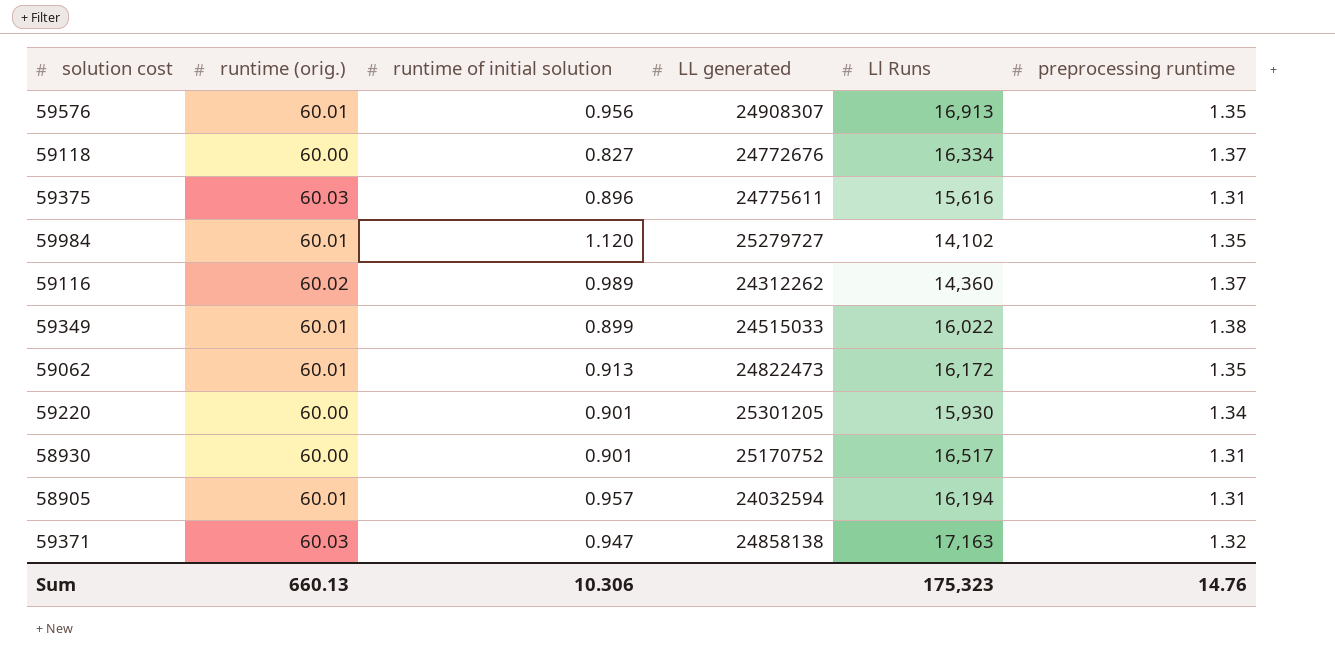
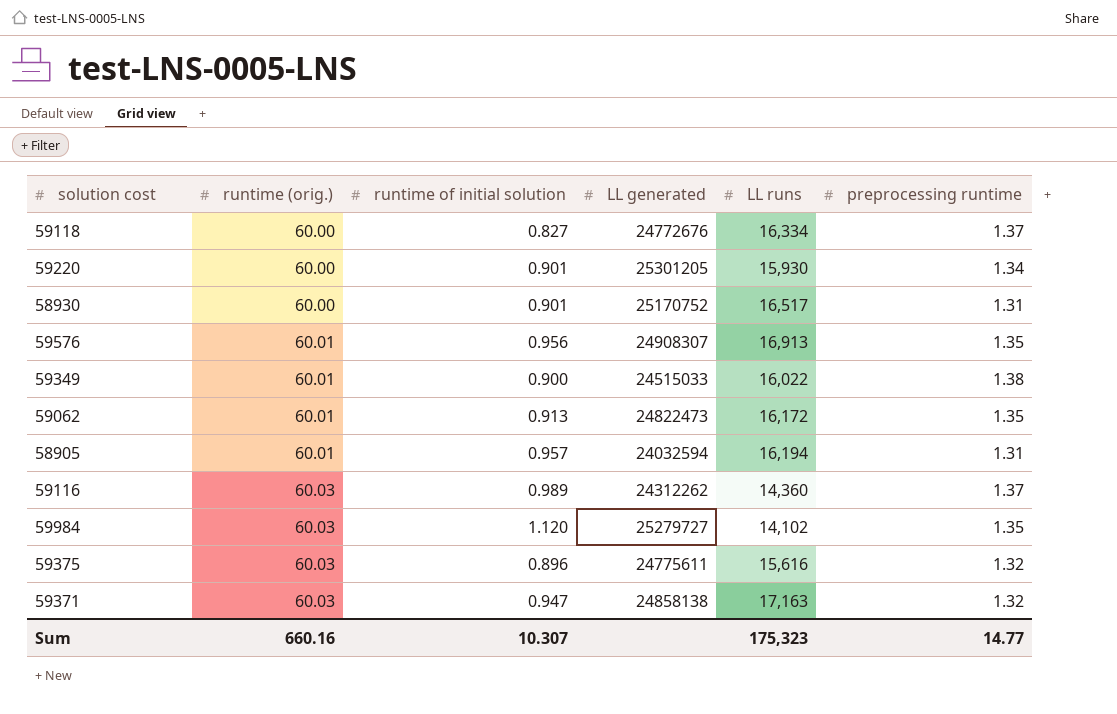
row order: none -> runtime (orig.) ascending
column name: Ll Runs -> LL runs
59349 | runtime of initial solution: 0.899 -> 0.900
59116 | runtime (orig.): 60.02 -> 60.03
59984 | runtime (orig.): 60.01 -> 60.03
59375 | preprocessing runtime: 1.31 -> 1.32
Sum | runtime (orig.): 660.13 -> 660.16
Sum | runtime of initial solution: 10.306 -> 10.307
Sum | preprocessing runtime: 14.76 -> 14.77

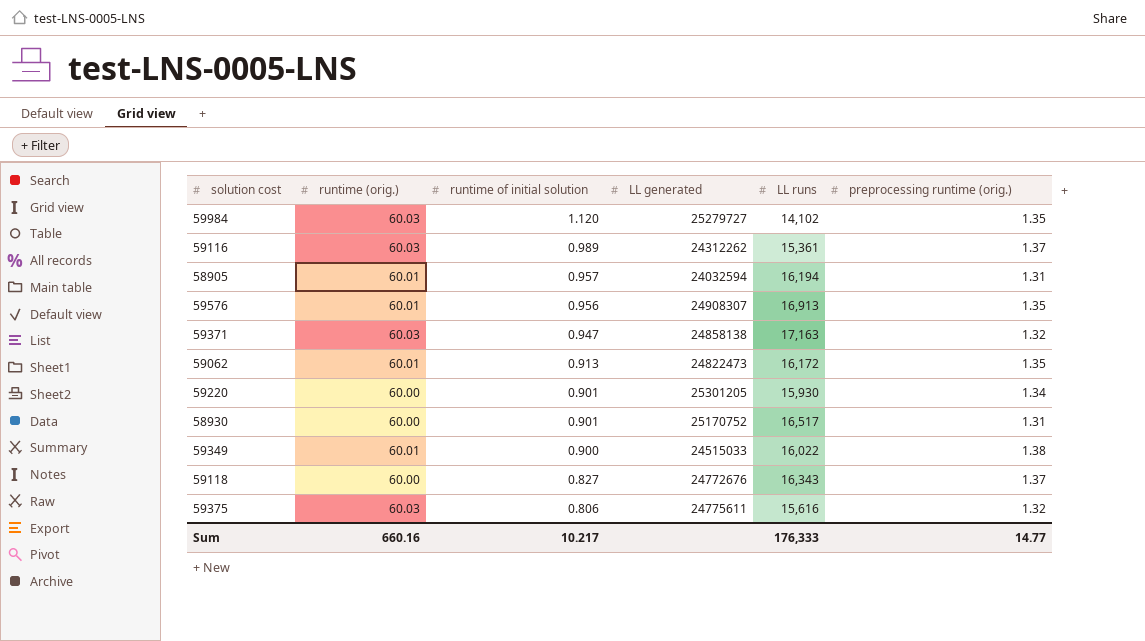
row order: runtime (orig.) ascending -> runtime of initial solution descending
column name: preprocessing runtime -> preprocessing runtime (orig.)
59116 | LL runs: 14,360 -> 15,361
59118 | LL runs: 16,334 -> 16,343
59375 | runtime of initial solution: 0.896 -> 0.806
Sum | runtime of initial solution: 10.307 -> 10.217
Sum | LL runs: 175,323 -> 176,333

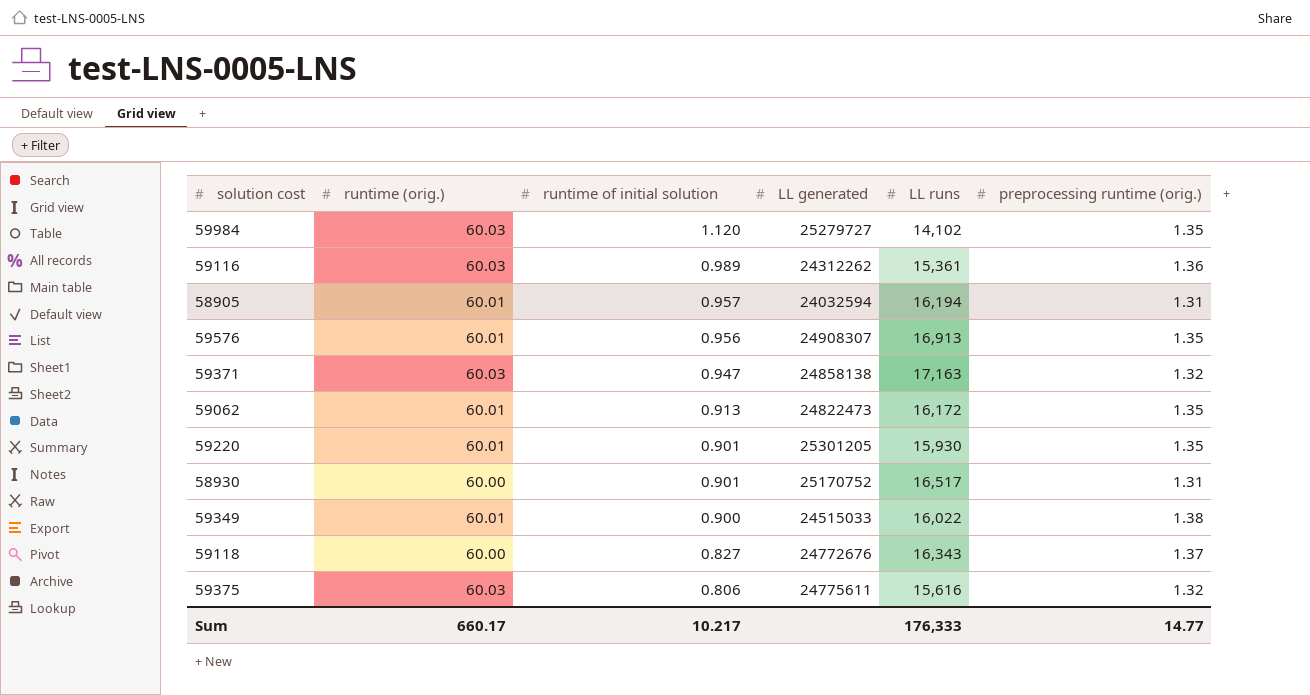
59116 | preprocessing runtime (orig.): 1.37 -> 1.36
59220 | runtime (orig.): 60.00 -> 60.01
59220 | preprocessing runtime (orig.): 1.34 -> 1.35
Sum | runtime (orig.): 660.16 -> 660.17

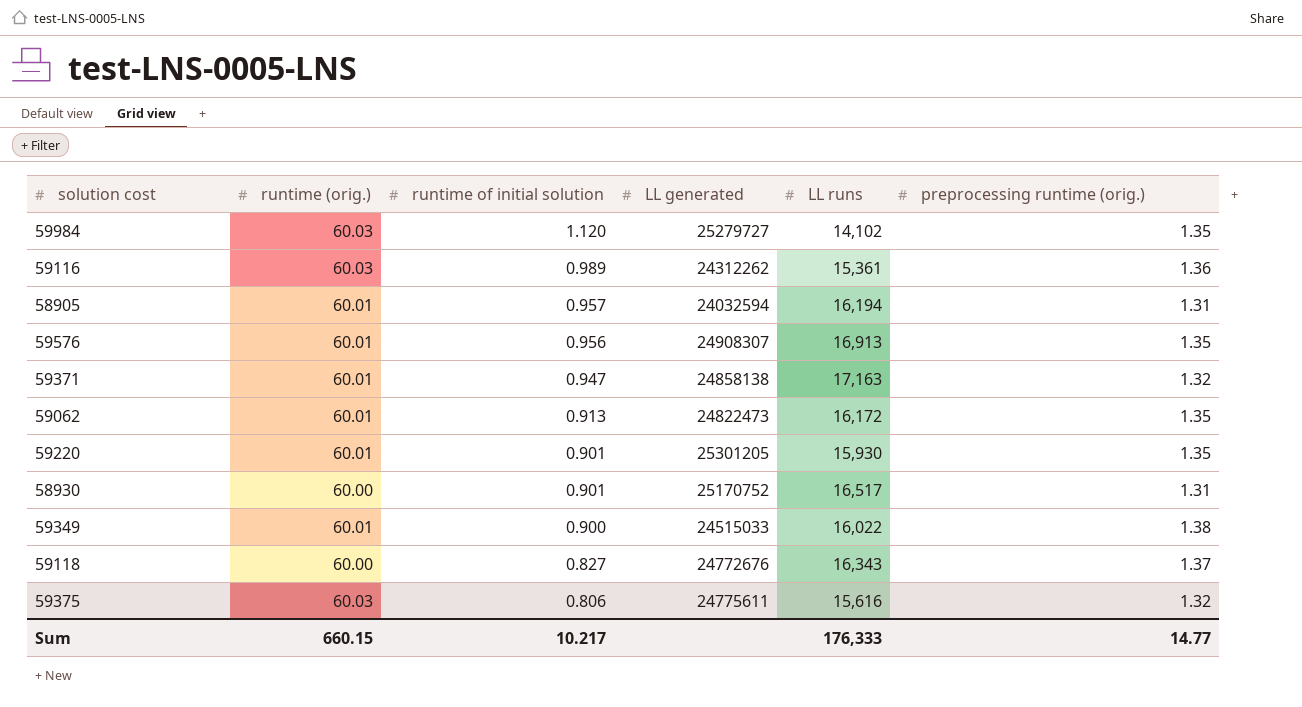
59371 | runtime (orig.): 60.03 -> 60.01
Sum | runtime (orig.): 660.17 -> 660.15

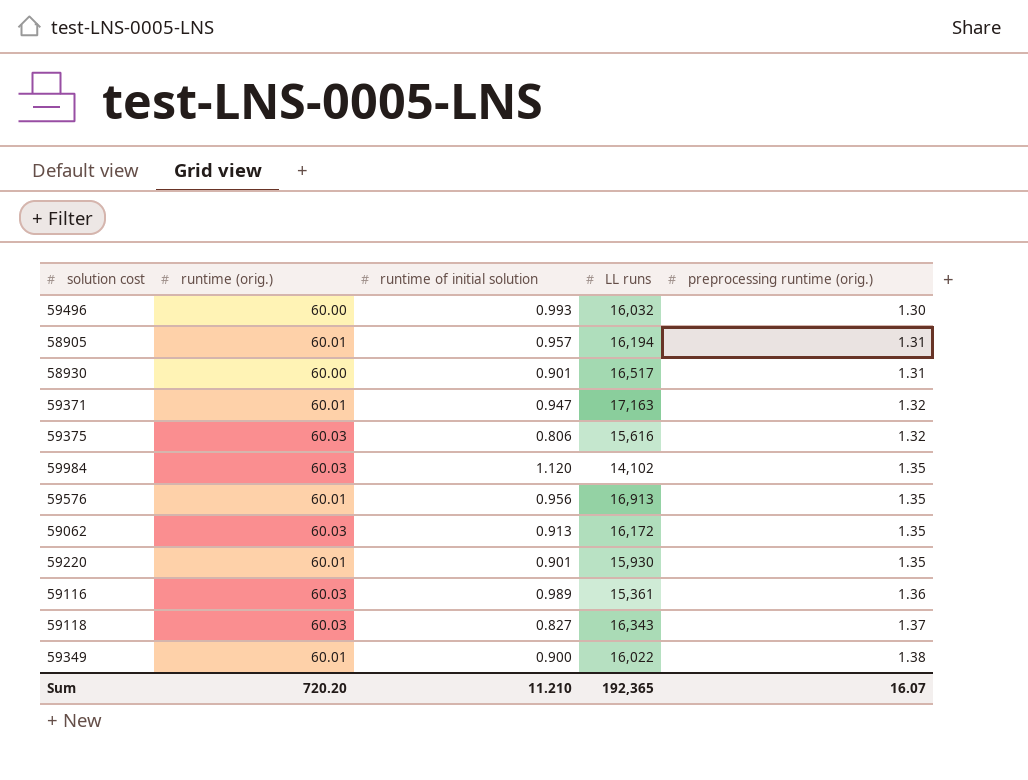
row order: runtime of initial solution descending -> preprocessing runtime (orig.) ascending
column LL generated | position: 4 -> none
row 59496: none -> 60.00 | 0.993 | 16,032 | 1.30
59062 | runtime (orig.): 60.01 -> 60.03
59118 | runtime (orig.): 60.00 -> 60.03
Sum | runtime (orig.): 660.15 -> 720.20
Sum | runtime of initial solution: 10.217 -> 11.210
Sum | LL runs: 176,333 -> 192,365
Sum | preprocessing runtime (orig.): 14.77 -> 16.07

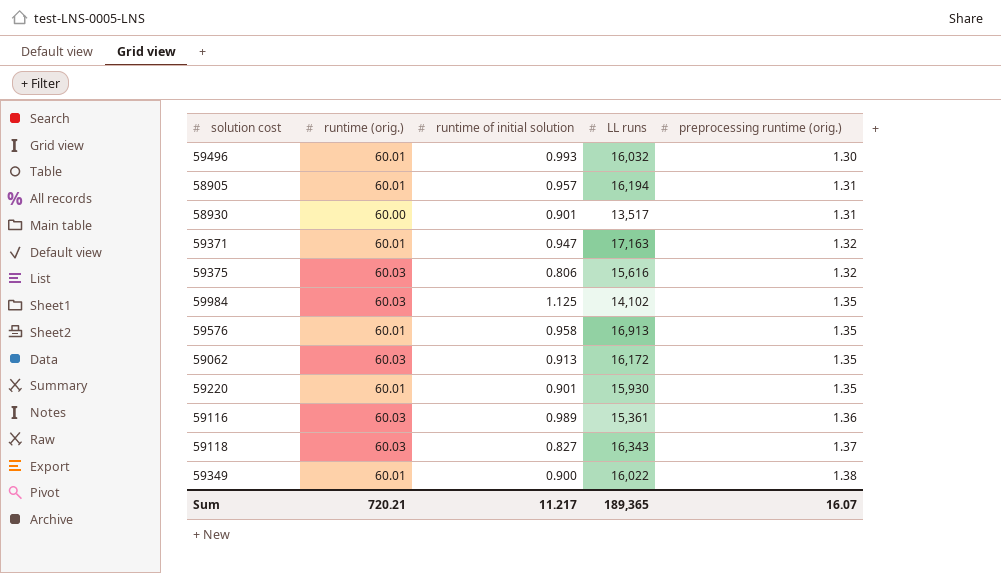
59496 | runtime (orig.): 60.00 -> 60.01
58930 | LL runs: 16,517 -> 13,517
59984 | runtime of initial solution: 1.120 -> 1.125
59576 | runtime of initial solution: 0.956 -> 0.958
Sum | runtime (orig.): 720.20 -> 720.21
Sum | runtime of initial solution: 11.210 -> 11.217
Sum | LL runs: 192,365 -> 189,365

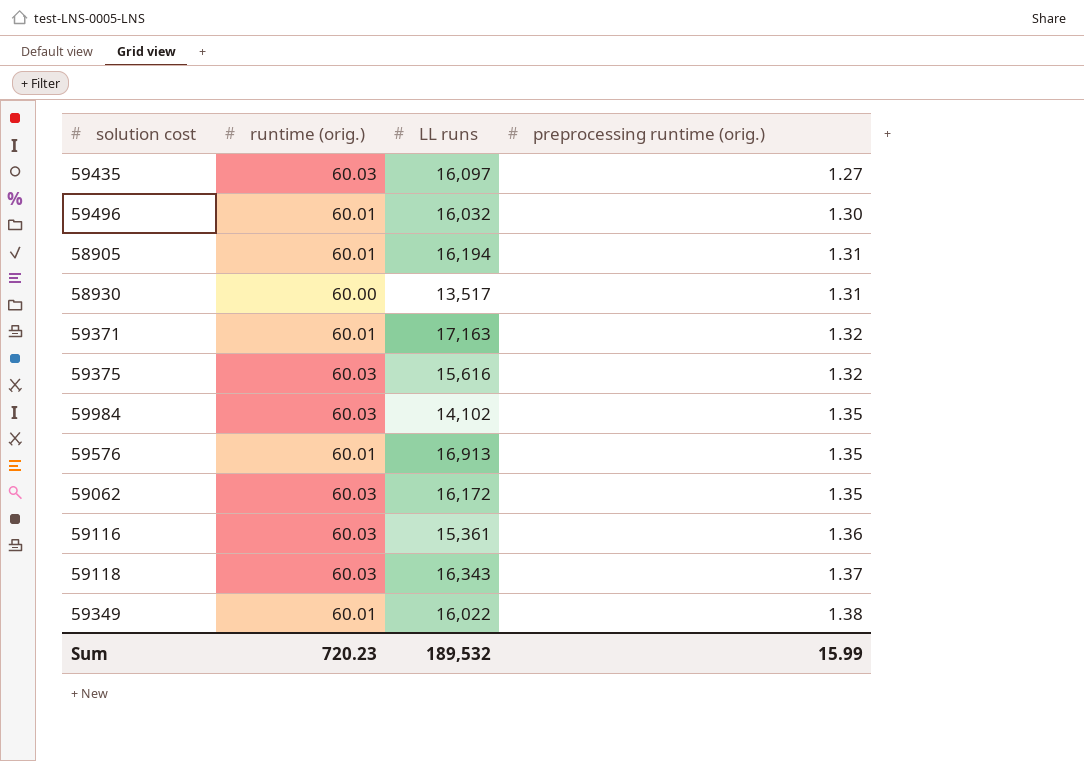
column runtime of initial solution | position: 3 -> none
row 59220: 60.01 | 0.901 | 15,930 | 1.35 -> none
row 59435: none -> 60.03 | 16,097 | 1.27
Sum | runtime (orig.): 720.21 -> 720.23
Sum | LL runs: 189,365 -> 189,532
Sum | preprocessing runtime (orig.): 16.07 -> 15.99

